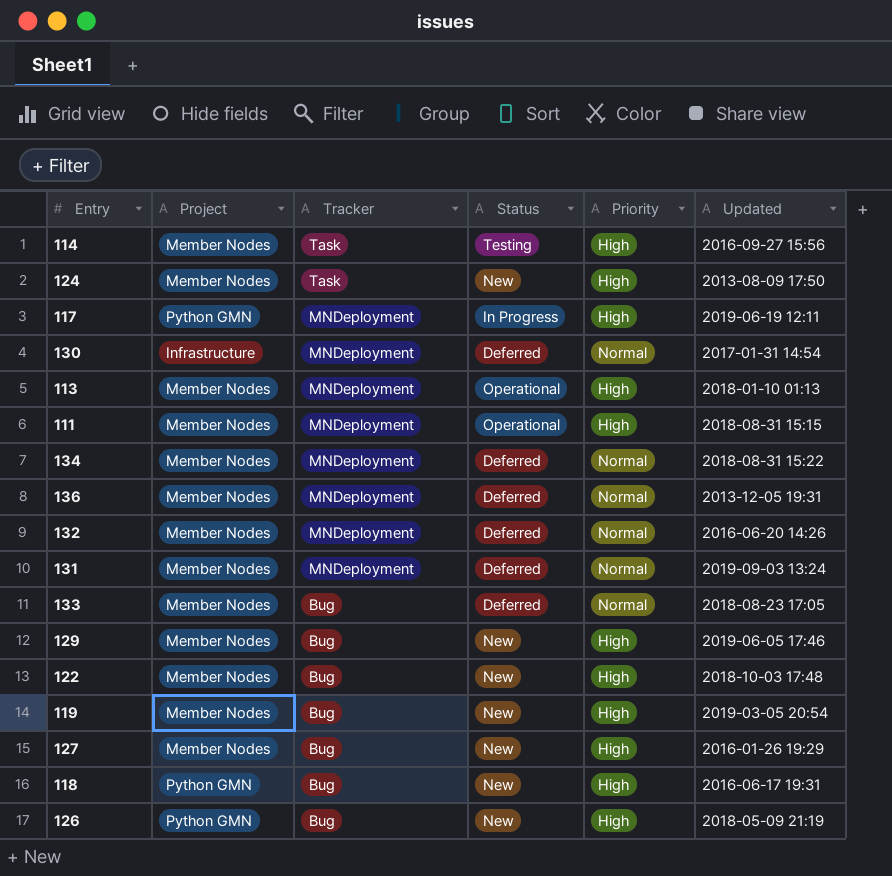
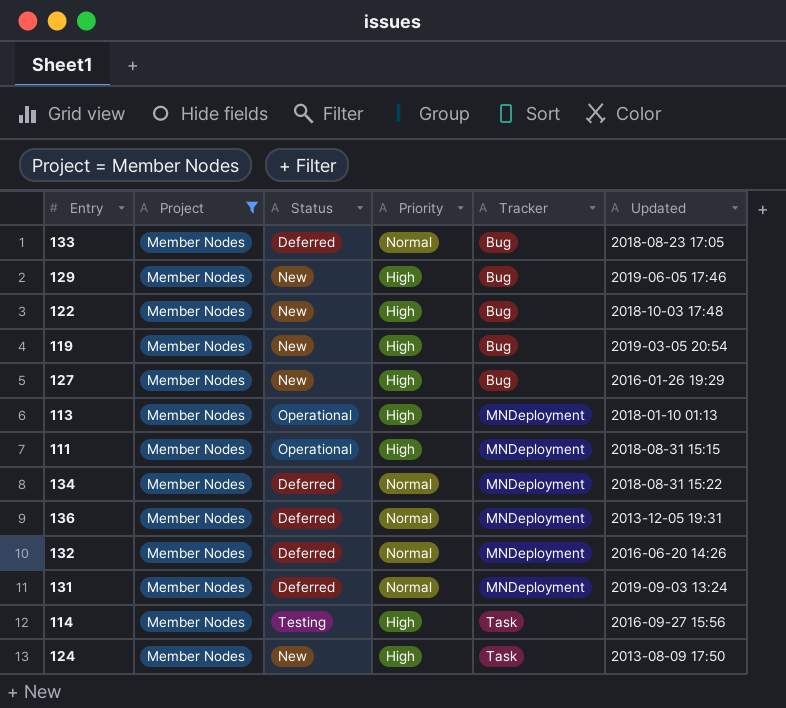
filter: none -> Project = Member Nodes
row order: Tracker descending -> Tracker ascending
column Tracker | position: 3 -> 5

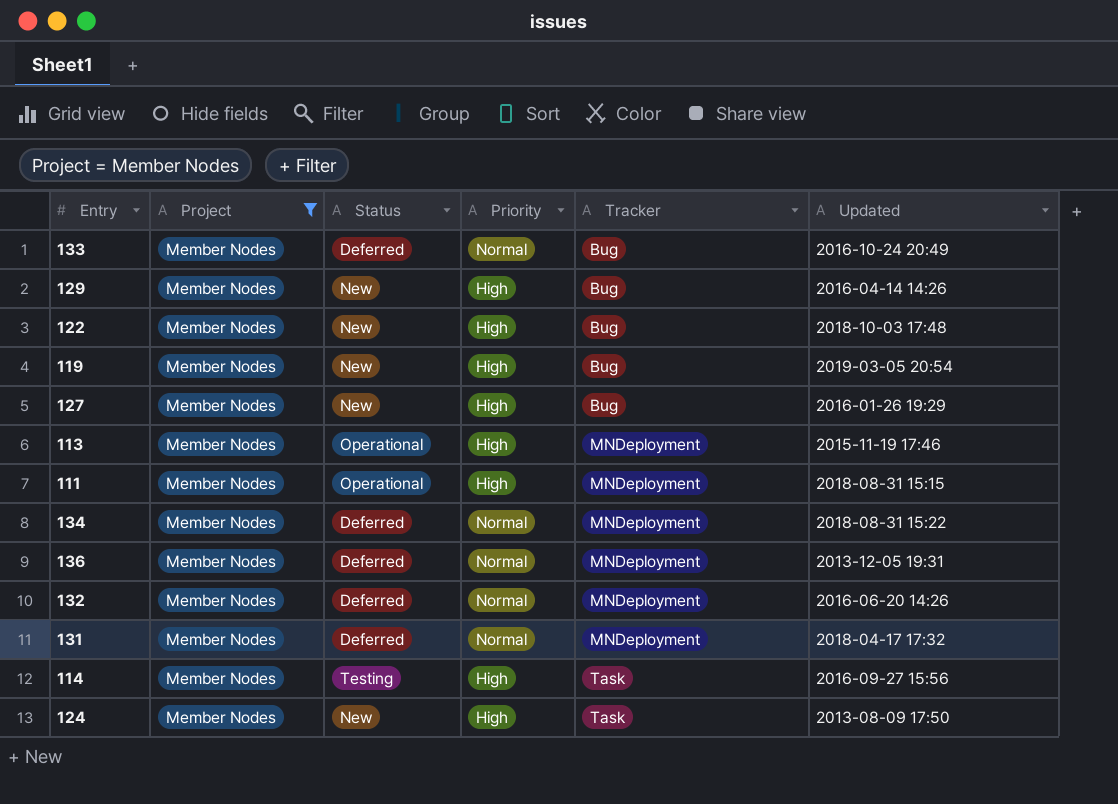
133 | Updated: 2018-08-23 17:05 -> 2016-10-24 20:49
129 | Updated: 2019-06-05 17:46 -> 2016-04-14 14:26
113 | Updated: 2018-01-10 01:13 -> 2015-11-19 17:46
131 | Updated: 2019-09-03 13:24 -> 2018-04-17 17:32

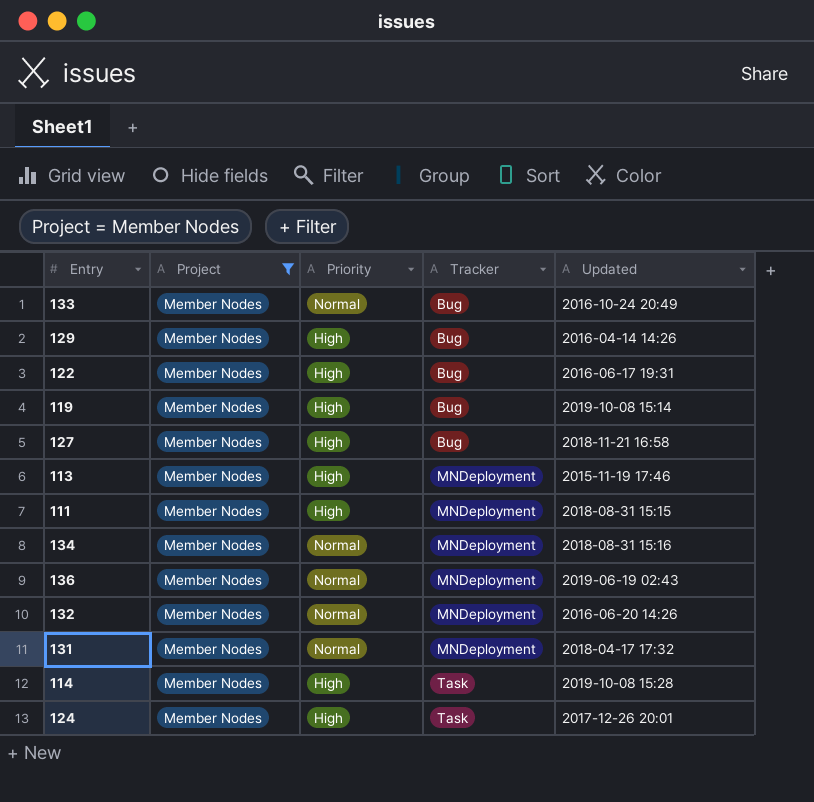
column Status | position: 3 -> none
122 | Updated: 2018-10-03 17:48 -> 2016-06-17 19:31
119 | Updated: 2019-03-05 20:54 -> 2019-10-08 15:14
127 | Updated: 2016-01-26 19:29 -> 2018-11-21 16:58
134 | Updated: 2018-08-31 15:22 -> 2018-08-31 15:16
136 | Updated: 2013-12-05 19:31 -> 2019-06-19 02:43
114 | Updated: 2016-09-27 15:56 -> 2019-10-08 15:28
124 | Updated: 2013-08-09 17:50 -> 2017-12-26 20:01

